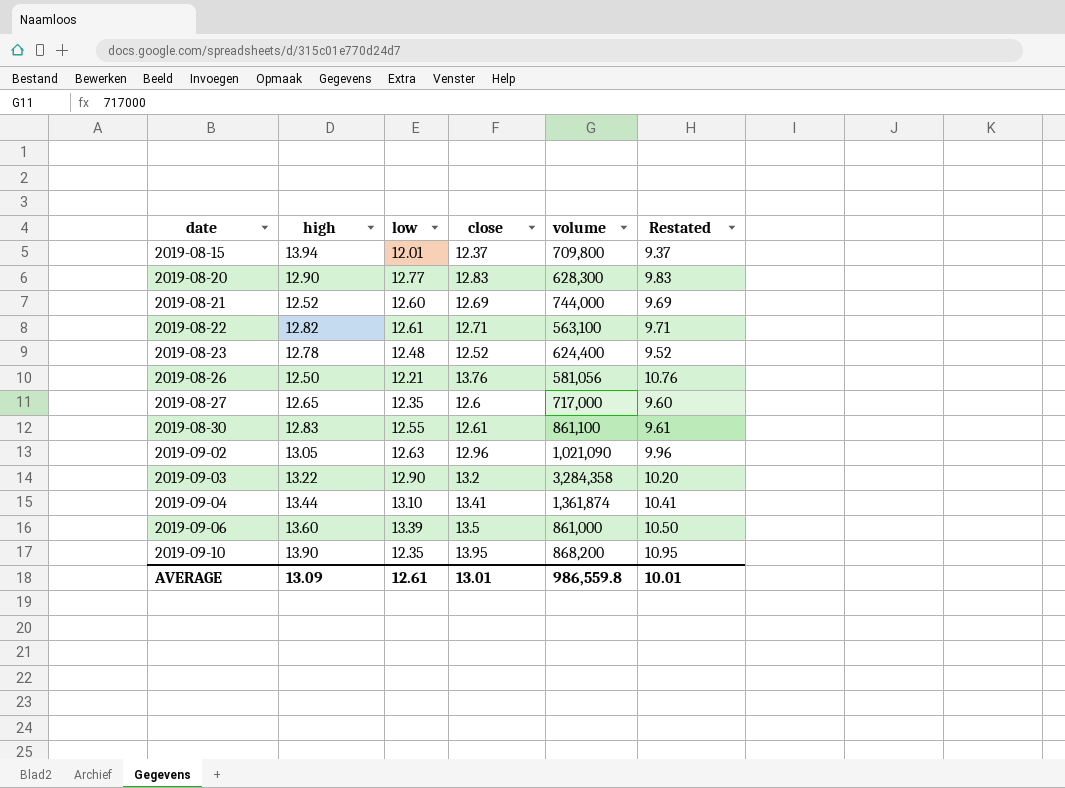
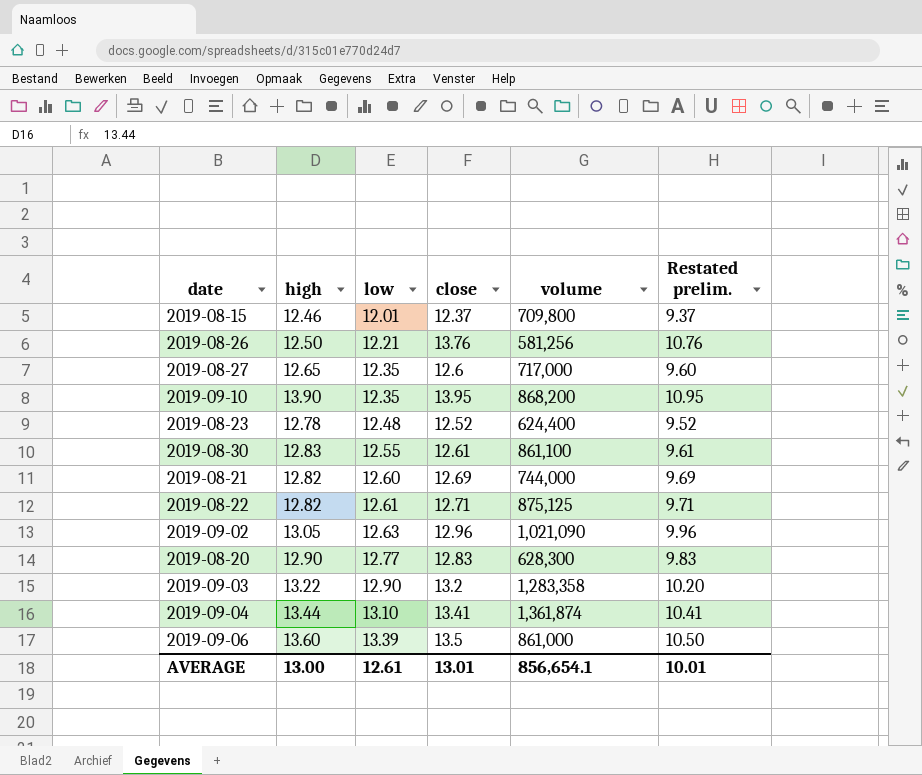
row order: date ascending -> low ascending
column name: Restated -> Restated prelim.
2019-08-15 | high: 13.94 -> 12.46
2019-08-26 | volume: 581,056 -> 581,256
2019-08-21 | high: 12.52 -> 12.82
2019-08-22 | volume: 563,100 -> 875,125
2019-09-03 | volume: 3,284,358 -> 1,283,358
AVERAGE | high: 13.09 -> 13.00
AVERAGE | volume: 986,559.8 -> 856,654.1

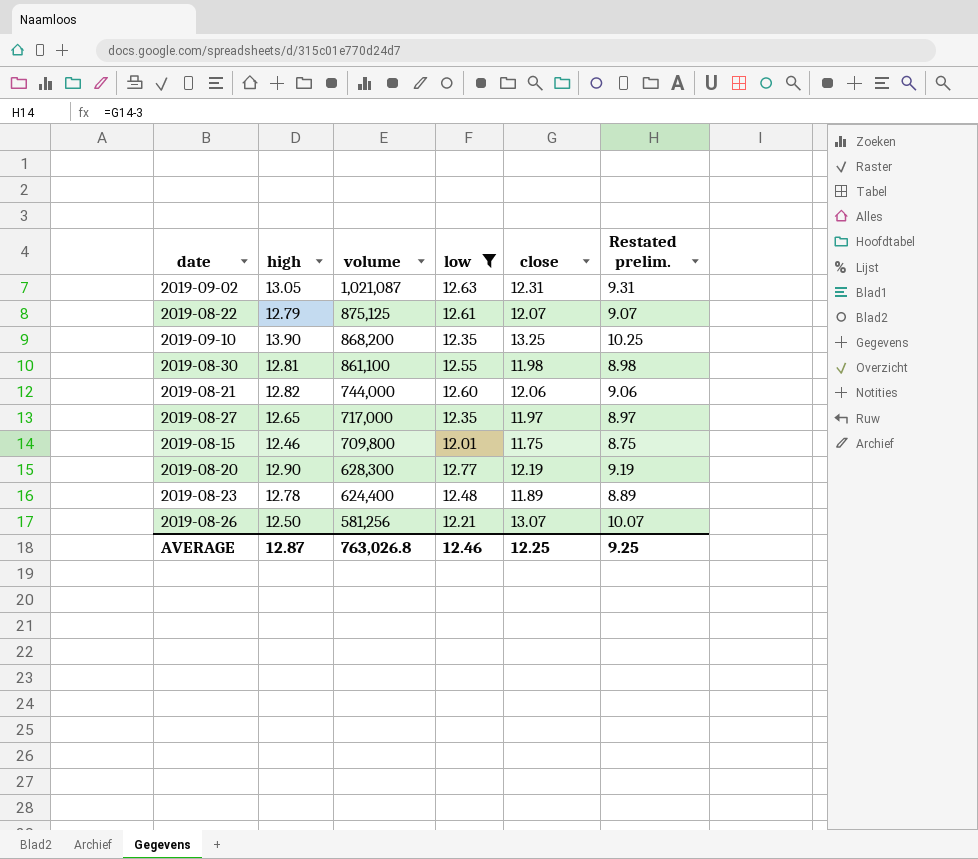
filter: none -> low <= 12.77
row order: low ascending -> volume descending
column volume | position: 5 -> 3
2019-09-02 | volume: 1,021,090 -> 1,021,087
2019-09-02 | close: 12.96 -> 12.31
2019-09-02 | Restated prelim.: 9.96 -> 9.31
2019-08-22 | high: 12.82 -> 12.79
2019-08-22 | close: 12.71 -> 12.07
2019-08-22 | Restated prelim.: 9.71 -> 9.07
2019-09-10 | close: 13.95 -> 13.25
2019-09-10 | Restated prelim.: 10.95 -> 10.25
2019-08-30 | high: 12.83 -> 12.81
2019-08-30 | close: 12.61 -> 11.98
2019-08-30 | Restated prelim.: 9.61 -> 8.98
2019-08-21 | close: 12.69 -> 12.06
2019-08-21 | Restated prelim.: 9.69 -> 9.06
2019-08-27 | close: 12.6 -> 11.97
2019-08-27 | Restated prelim.: 9.60 -> 8.97
2019-08-15 | close: 12.37 -> 11.75
2019-08-15 | Restated prelim.: 9.37 -> 8.75
2019-08-20 | close: 12.83 -> 12.19
2019-08-20 | Restated prelim.: 9.83 -> 9.19
2019-08-23 | close: 12.52 -> 11.89
2019-08-23 | Restated prelim.: 9.52 -> 8.89
2019-08-26 | close: 13.76 -> 13.07
2019-08-26 | Restated prelim.: 10.76 -> 10.07
AVERAGE | high: 13.00 -> 12.87
AVERAGE | volume: 856,654.1 -> 763,026.8
AVERAGE | low: 12.61 -> 12.46
AVERAGE | close: 13.01 -> 12.25
AVERAGE | Restated prelim.: 10.01 -> 9.25

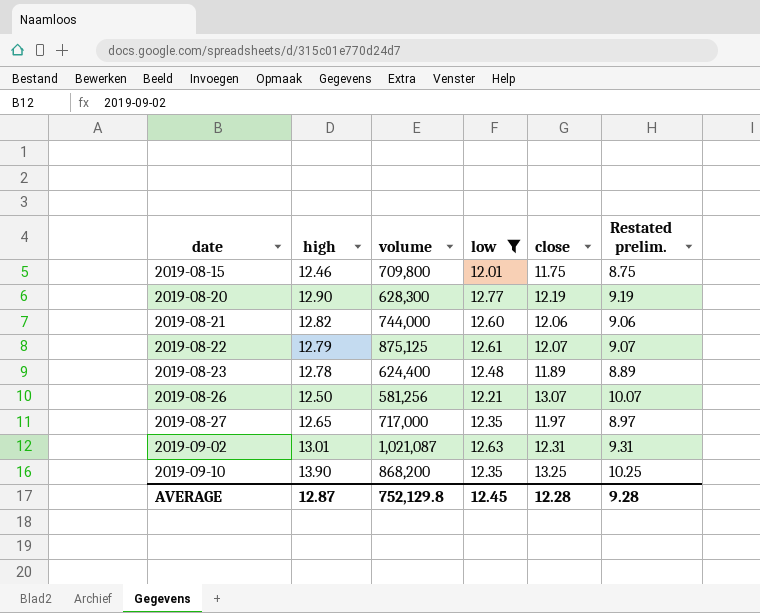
row order: volume descending -> date ascending
row 2019-08-30: 12.81 | 861,100 | 12.55 | 11.98 | 8.98 -> none
2019-09-02 | high: 13.05 -> 13.01
AVERAGE | volume: 763,026.8 -> 752,129.8
AVERAGE | low: 12.46 -> 12.45
AVERAGE | close: 12.25 -> 12.28
AVERAGE | Restated prelim.: 9.25 -> 9.28

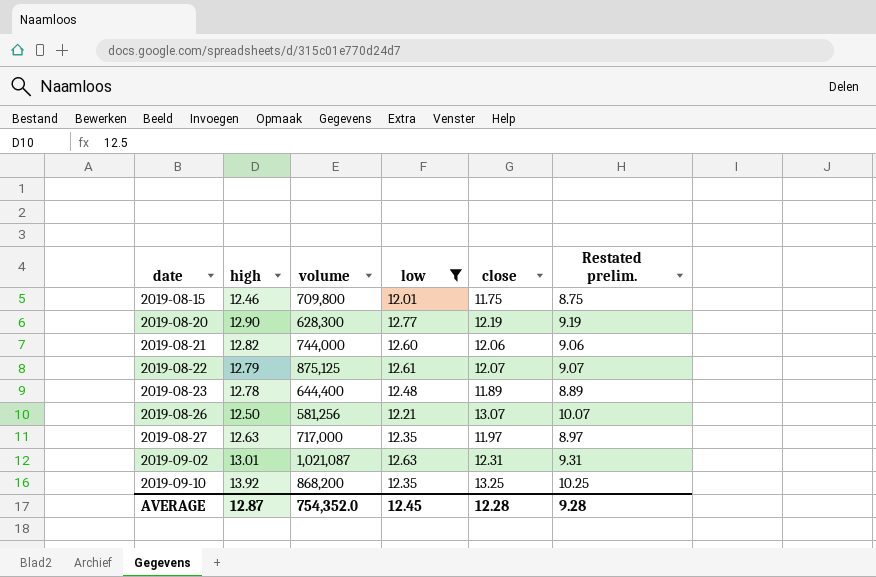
2019-08-23 | volume: 624,400 -> 644,400
2019-08-27 | high: 12.65 -> 12.63
2019-09-10 | high: 13.90 -> 13.92
AVERAGE | volume: 752,129.8 -> 754,352.0

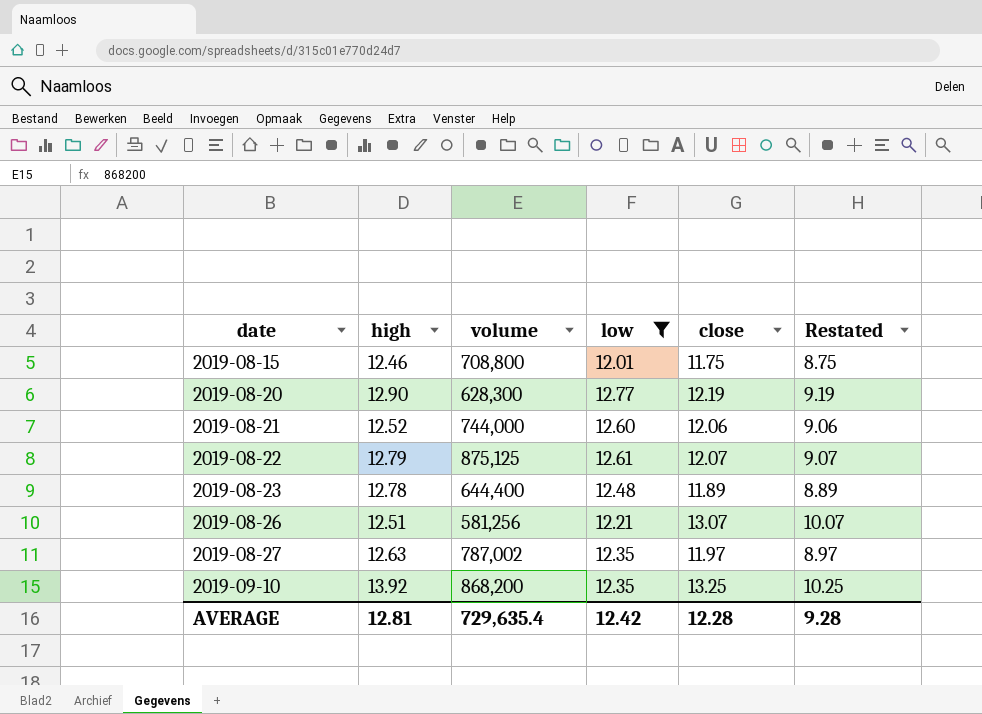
column name: Restated prelim. -> Restated
row 2019-09-02: 13.01 | 1,021,087 | 12.63 | 12.31 | 9.31 -> none
2019-08-15 | volume: 709,800 -> 708,800
2019-08-21 | high: 12.82 -> 12.52
2019-08-26 | high: 12.50 -> 12.51
2019-08-27 | volume: 717,000 -> 787,002
AVERAGE | high: 12.87 -> 12.81
AVERAGE | volume: 754,352.0 -> 729,635.4
AVERAGE | low: 12.45 -> 12.42

